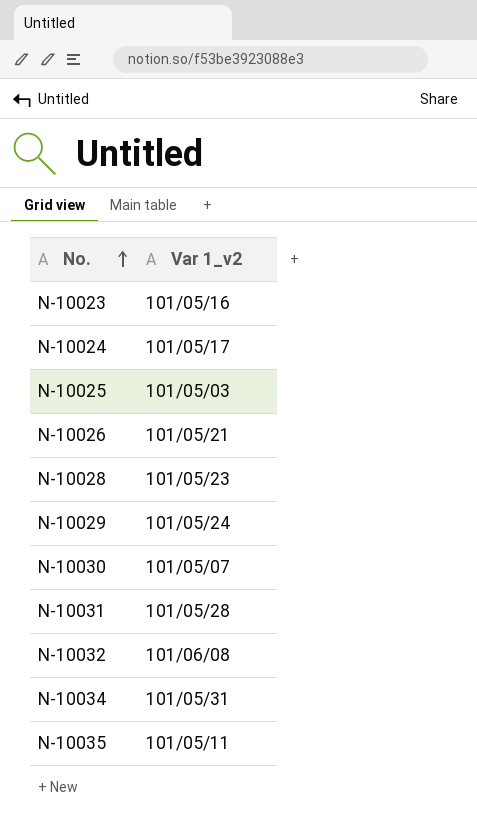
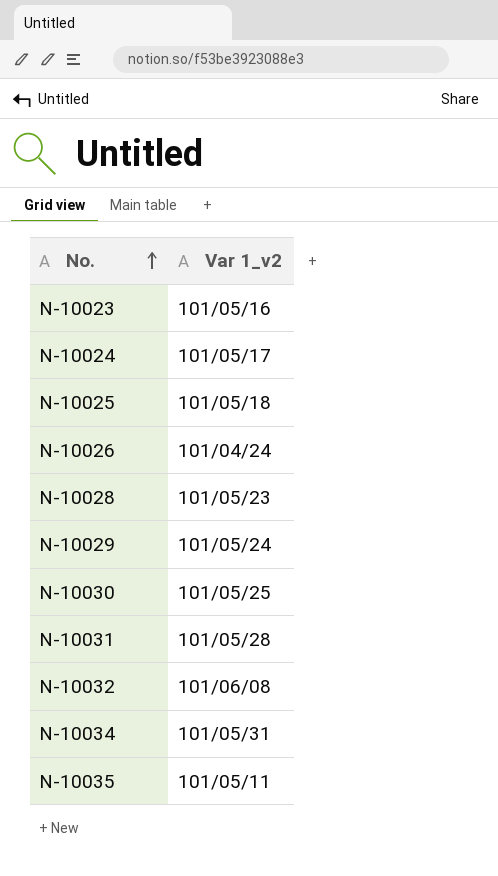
N-10025 | Var 1_v2: 101/05/03 -> 101/05/18
N-10026 | Var 1_v2: 101/05/21 -> 101/04/24
N-10030 | Var 1_v2: 101/05/07 -> 101/05/25

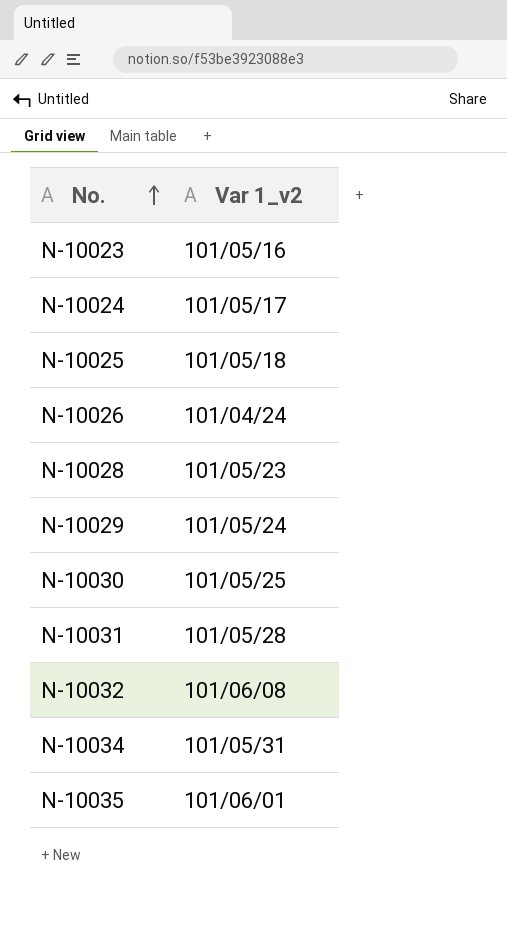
N-10035 | Var 1_v2: 101/05/11 -> 101/06/01

